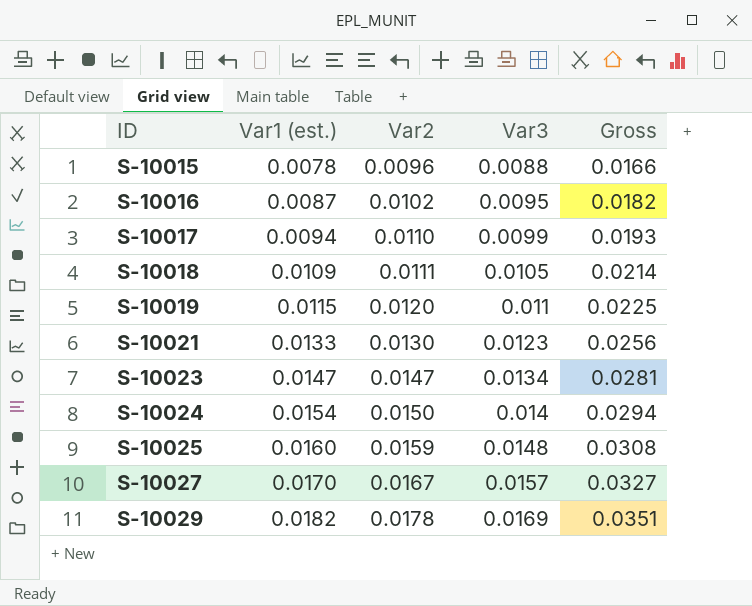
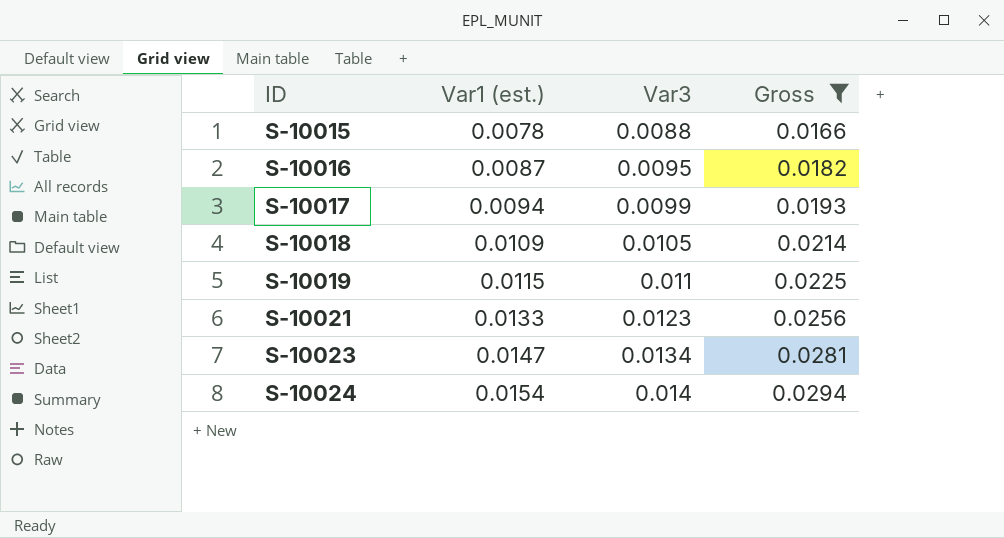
filter: none -> Gross <= 0.0294
column Var2 | position: 3 -> none

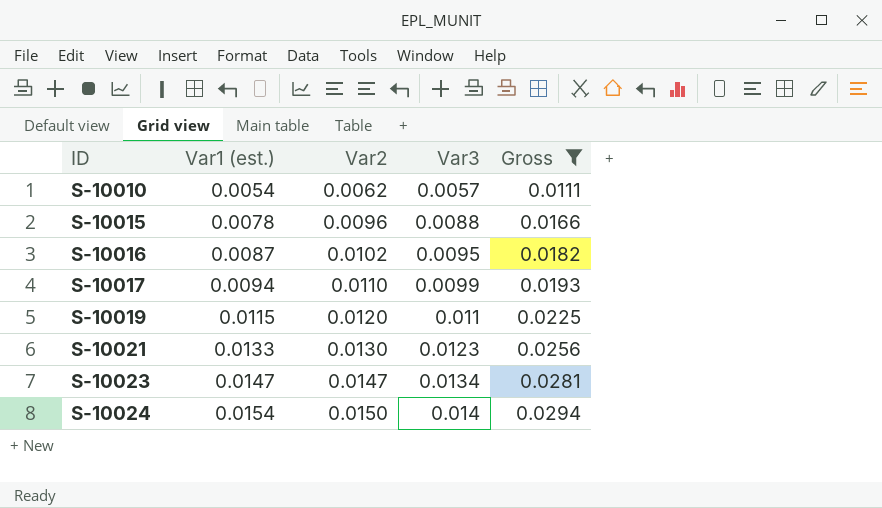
column Var2 | position: none -> 3
row S-10018: 0.0109 | 0.0105 | 0.0214 -> none
row S-10010: none -> 0.0054 | 0.0062 | 0.0057 | 0.0111

